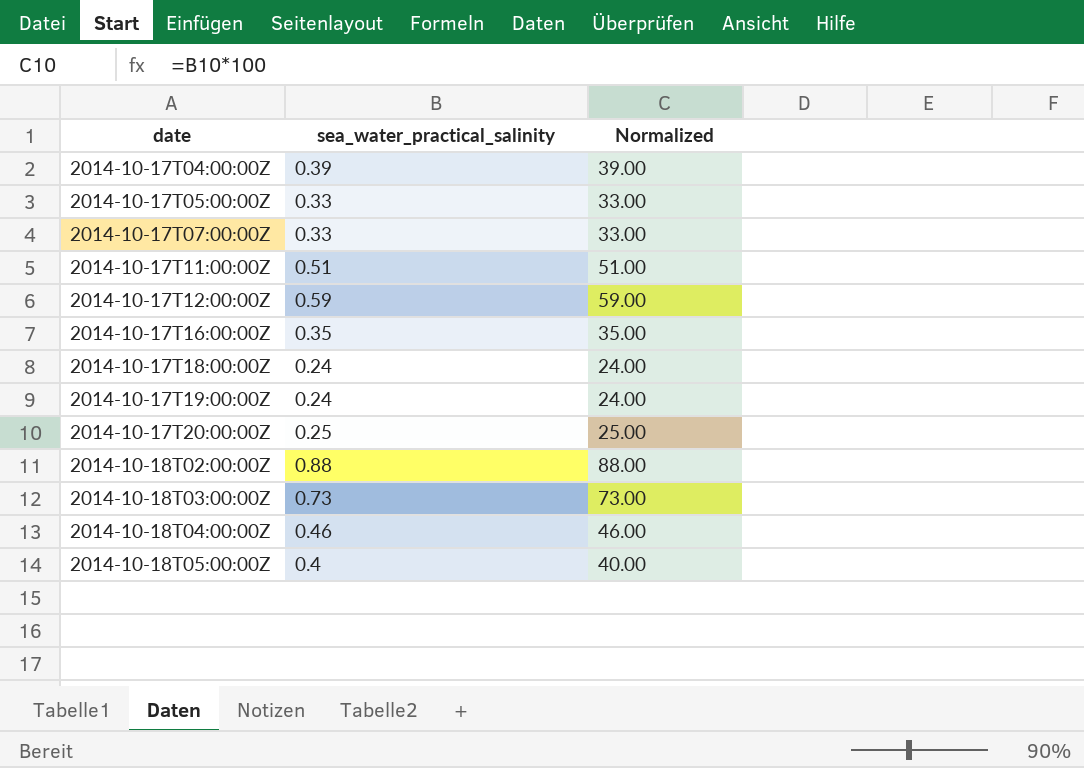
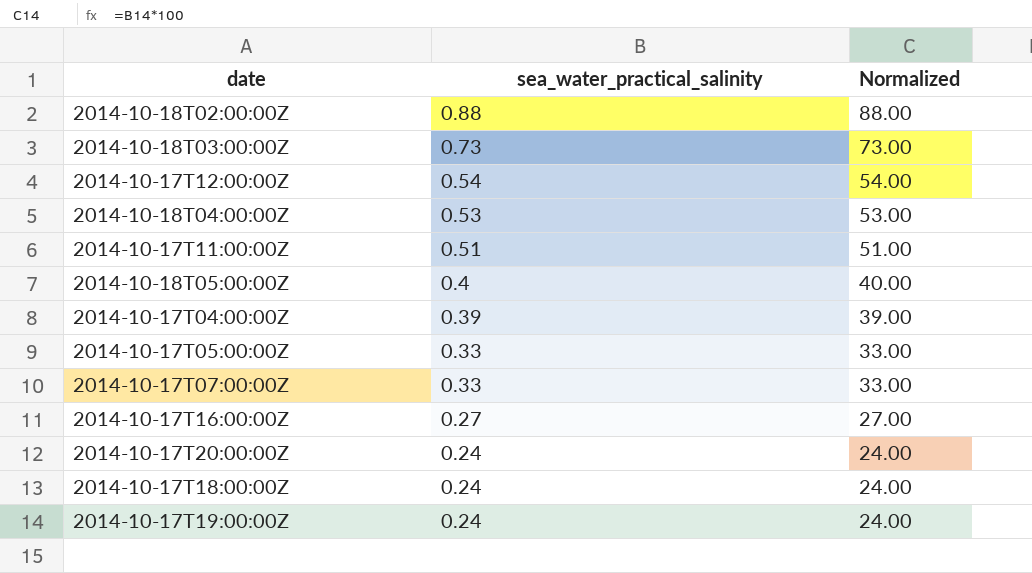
row order: date ascending -> sea_water_practical_salinity descending
2014-10-17T12:00:00Z | sea_water_practical_salinity: 0.59 -> 0.54
2014-10-17T12:00:00Z | Normalized: 59.00 -> 54.00
2014-10-18T04:00:00Z | sea_water_practical_salinity: 0.46 -> 0.53
2014-10-18T04:00:00Z | Normalized: 46.00 -> 53.00
2014-10-17T16:00:00Z | sea_water_practical_salinity: 0.35 -> 0.27
2014-10-17T16:00:00Z | Normalized: 35.00 -> 27.00
2014-10-17T20:00:00Z | sea_water_practical_salinity: 0.25 -> 0.24
2014-10-17T20:00:00Z | Normalized: 25.00 -> 24.00

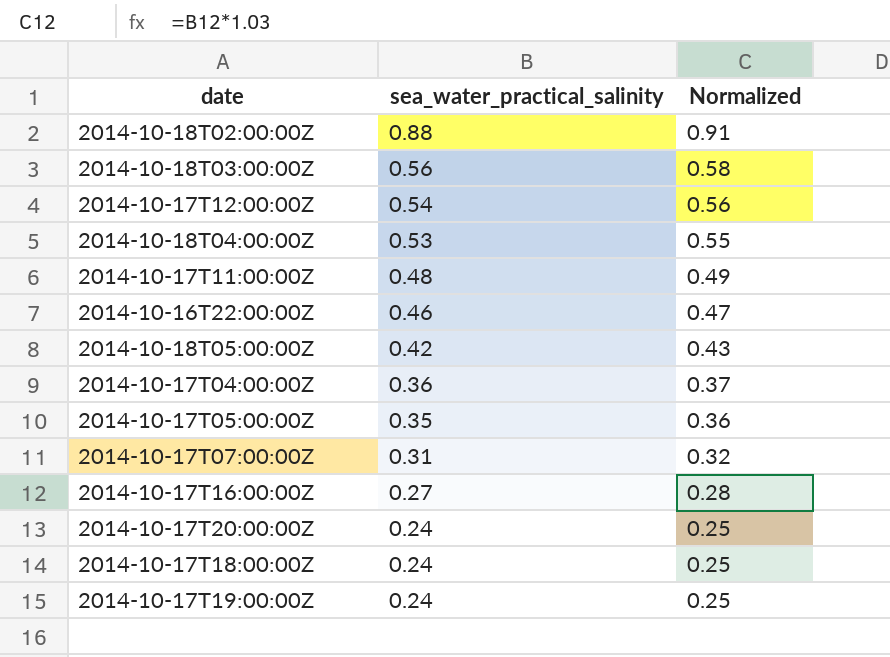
column Normalized | formula: [sea_water_practical_salinity] * 100 -> [sea_water_practical_salinity] * 1.03
2014-10-18T03:00:00Z | sea_water_practical_salinity: 0.73 -> 0.56
2014-10-17T11:00:00Z | sea_water_practical_salinity: 0.51 -> 0.48
row 2014-10-16T22:00:00Z: none -> 0.46 | 0.47
2014-10-18T05:00:00Z | sea_water_practical_salinity: 0.4 -> 0.42
2014-10-17T04:00:00Z | sea_water_practical_salinity: 0.39 -> 0.36
2014-10-17T05:00:00Z | sea_water_practical_salinity: 0.33 -> 0.35
2014-10-17T07:00:00Z | sea_water_practical_salinity: 0.33 -> 0.31

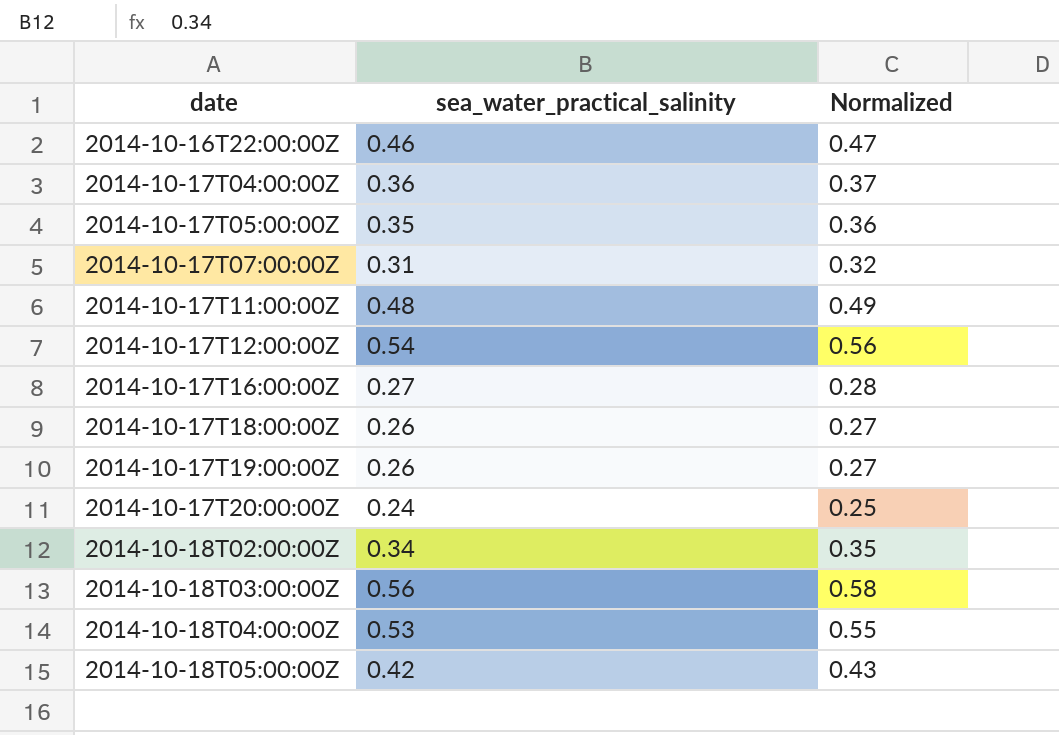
row order: sea_water_practical_salinity descending -> date ascending
2014-10-17T18:00:00Z | sea_water_practical_salinity: 0.24 -> 0.26
2014-10-17T18:00:00Z | Normalized: 0.25 -> 0.27
2014-10-17T19:00:00Z | sea_water_practical_salinity: 0.24 -> 0.26
2014-10-17T19:00:00Z | Normalized: 0.25 -> 0.27
2014-10-18T02:00:00Z | sea_water_practical_salinity: 0.88 -> 0.34
2014-10-18T02:00:00Z | Normalized: 0.91 -> 0.35

